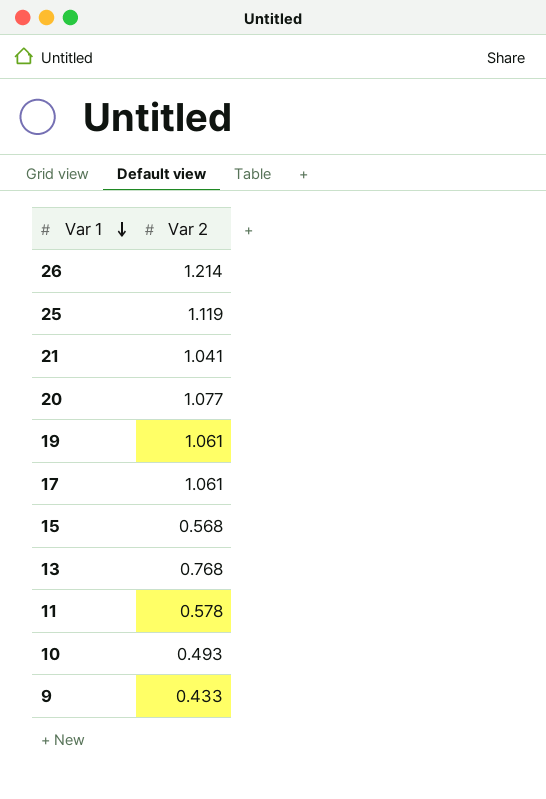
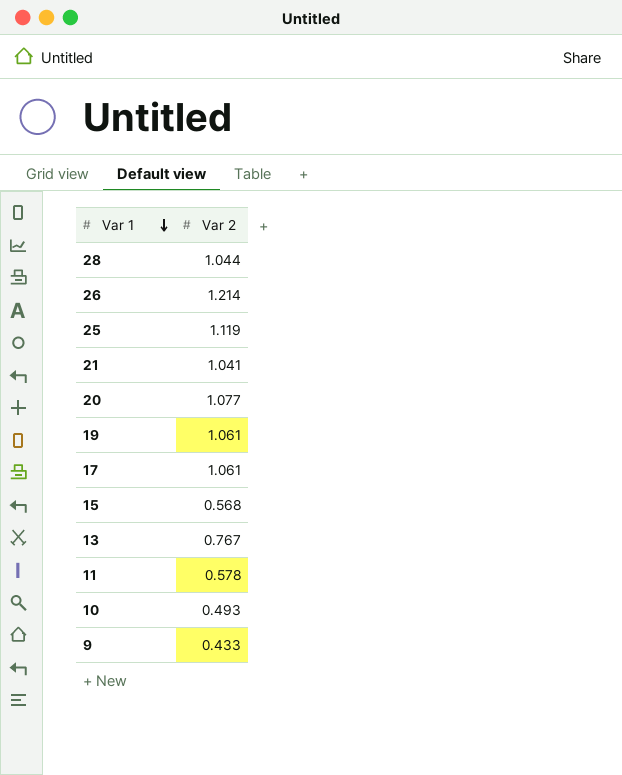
row 28: none -> 1.044
13 | Var 2: 0.768 -> 0.767

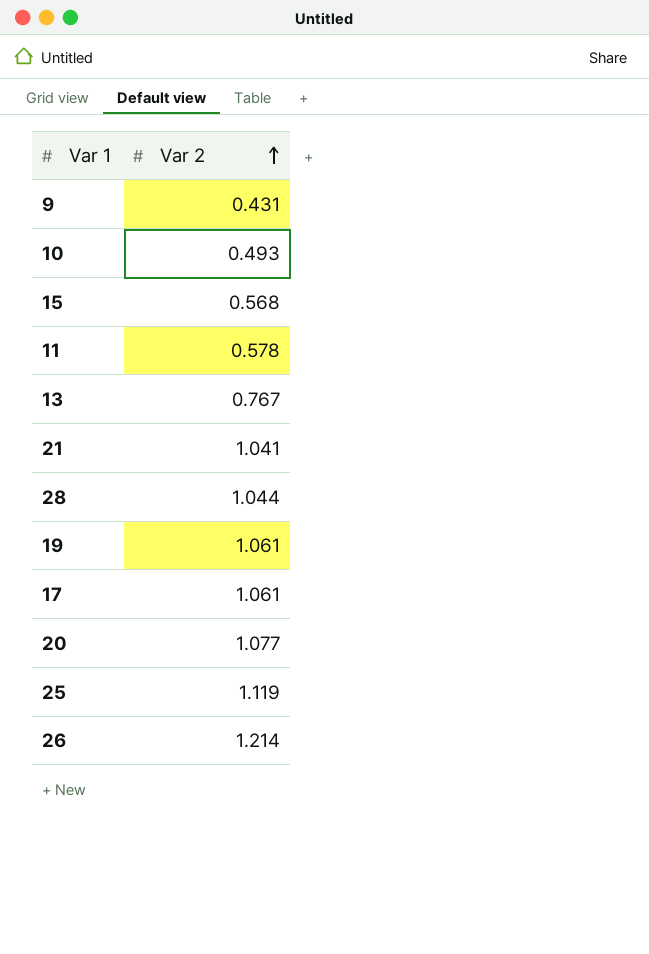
row order: Var 1 descending -> Var 2 ascending
9 | Var 2: 0.433 -> 0.431

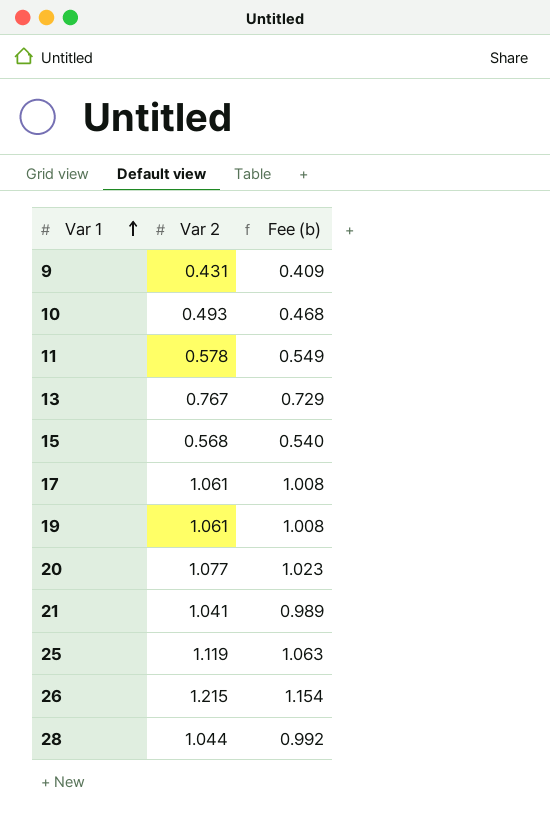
row order: Var 2 ascending -> Var 1 ascending
column Fee (b) | formula: none -> [Var 2] * 0.95
26 | Var 2: 1.214 -> 1.215

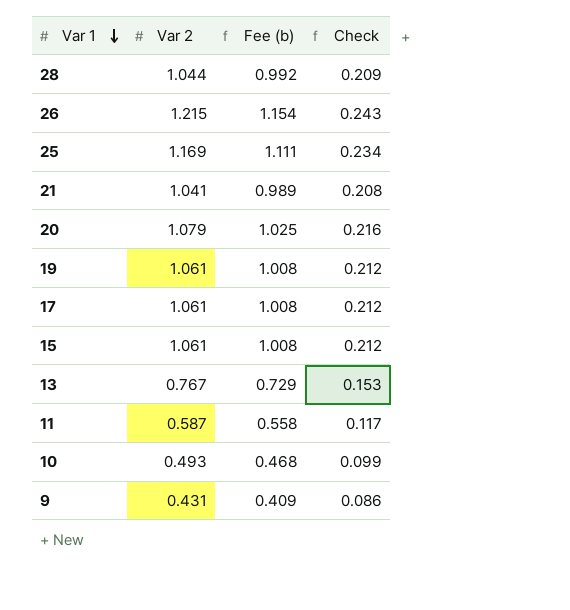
row order: Var 1 ascending -> Var 1 descending
column Check | formula: none -> [Var 2] * 0.2
25 | Var 2: 1.119 -> 1.169
25 | Fee (b): 1.063 -> 1.111
20 | Var 2: 1.077 -> 1.079
20 | Fee (b): 1.023 -> 1.025
15 | Var 2: 0.568 -> 1.061
15 | Fee (b): 0.540 -> 1.008
11 | Var 2: 0.578 -> 0.587
11 | Fee (b): 0.549 -> 0.558

